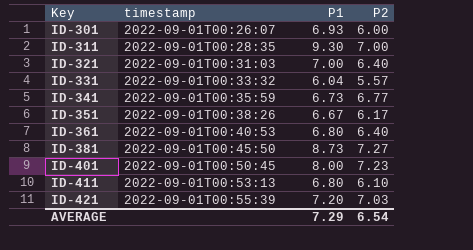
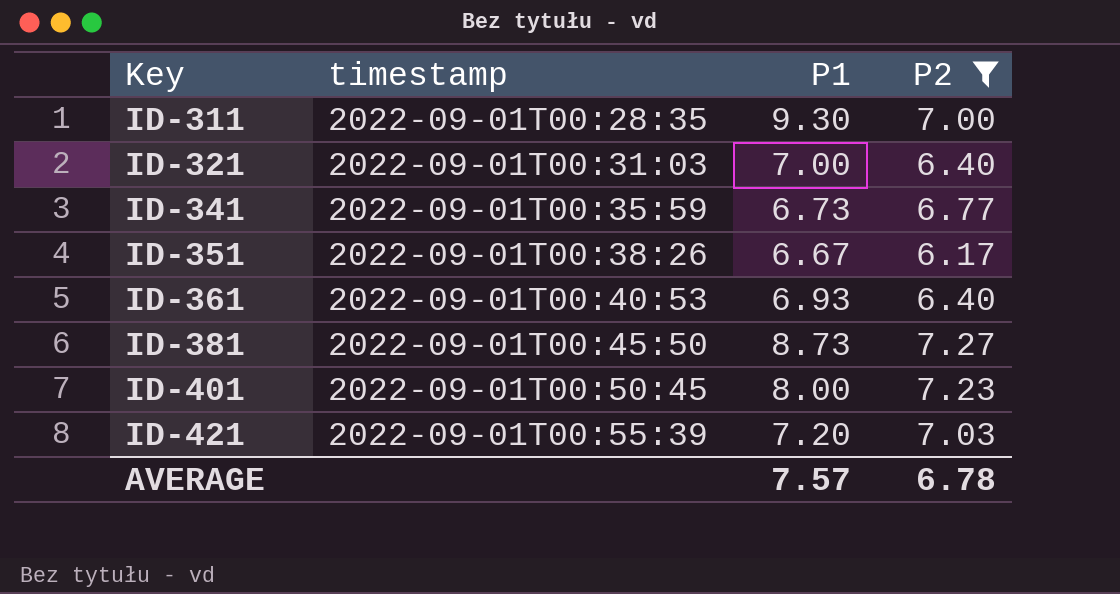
filter: none -> P2 >= 6.17
ID-361 | P1: 6.80 -> 6.93
AVERAGE | P1: 7.29 -> 7.57
AVERAGE | P2: 6.54 -> 6.78

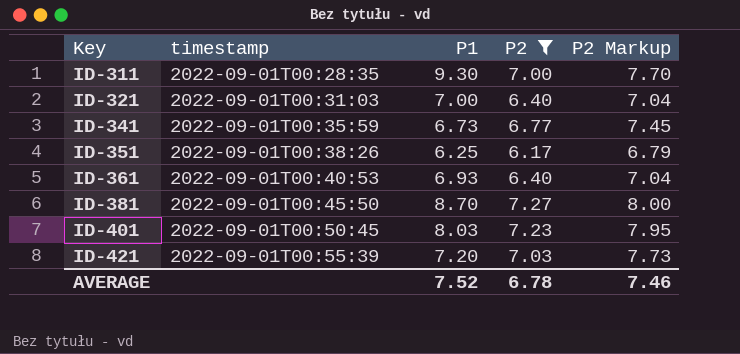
column P2 Markup | formula: none -> [P2] * 1.1
ID-351 | P1: 6.67 -> 6.25
ID-381 | P1: 8.73 -> 8.70
ID-401 | P1: 8.00 -> 8.03
AVERAGE | P1: 7.57 -> 7.52

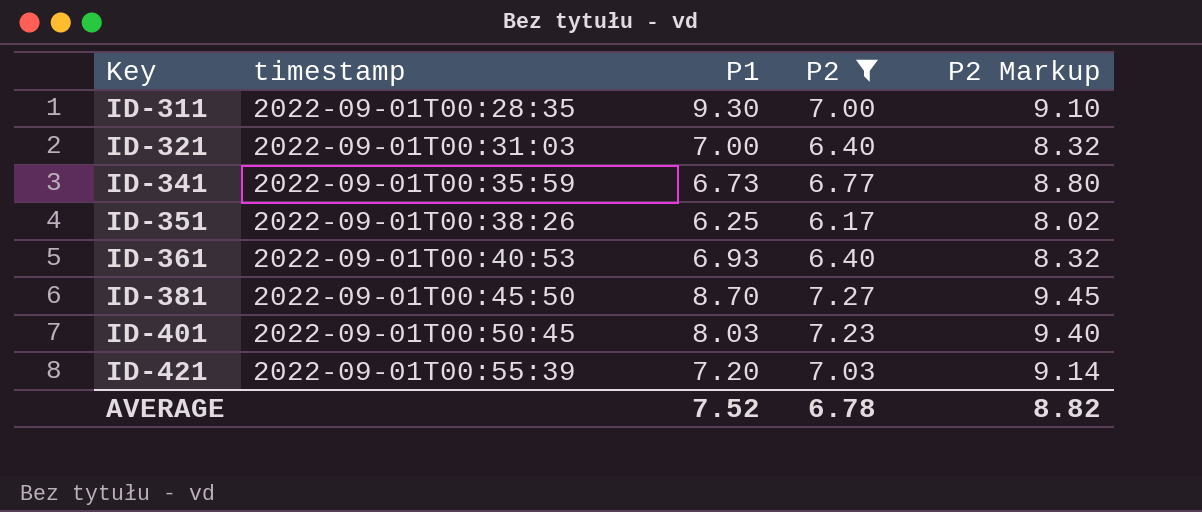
column P2 Markup | formula: [P2] * 1.1 -> [P2] * 1.3
AVERAGE | P2 Markup: 7.46 -> 8.82

